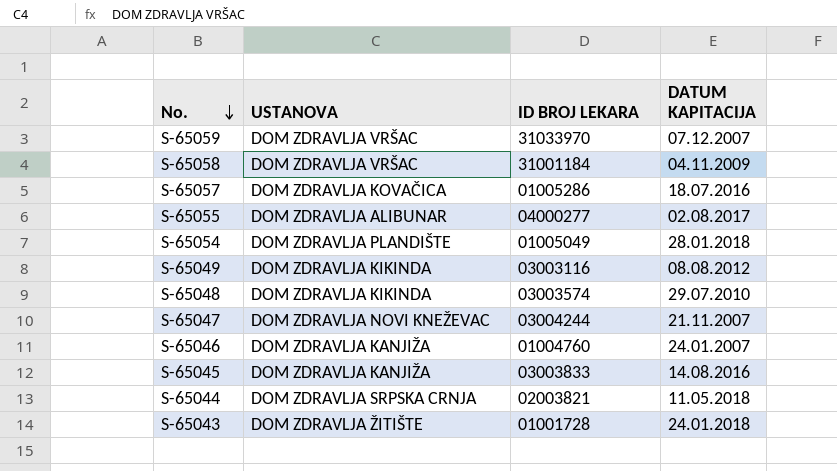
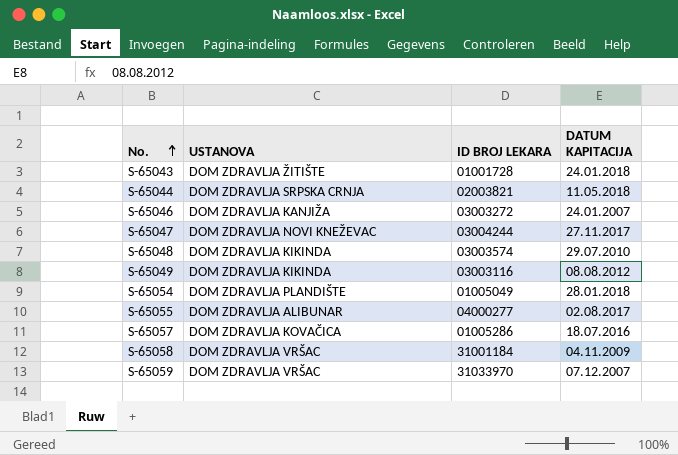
row order: No. descending -> No. ascending
row S-65045: DOM ZDRAVLJA KANJIŽA | 03003833 | 14.08.2016 -> none
S-65046 | ID BROJ LEKARA: 01004760 -> 03003272
S-65047 | DATUM KAPITACIJA: 21.11.2007 -> 27.11.2017

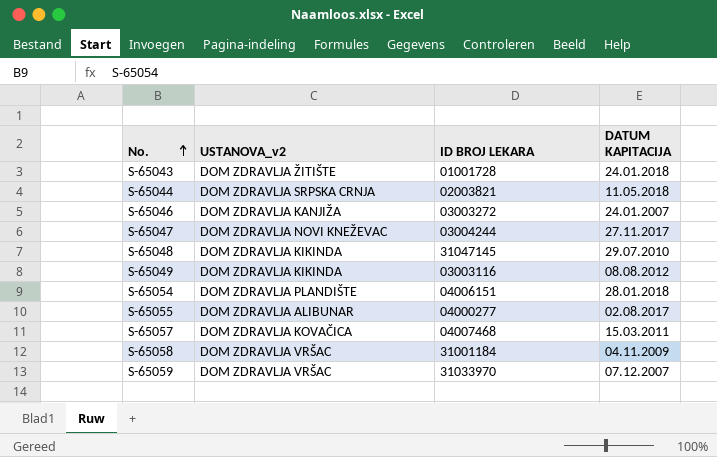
column name: USTANOVA -> USTANOVA_v2
S-65048 | ID BROJ LEKARA: 03003574 -> 31047145
S-65054 | ID BROJ LEKARA: 01005049 -> 04006151
S-65057 | ID BROJ LEKARA: 01005286 -> 04007468
S-65057 | DATUM KAPITACIJA: 18.07.2016 -> 15.03.2011

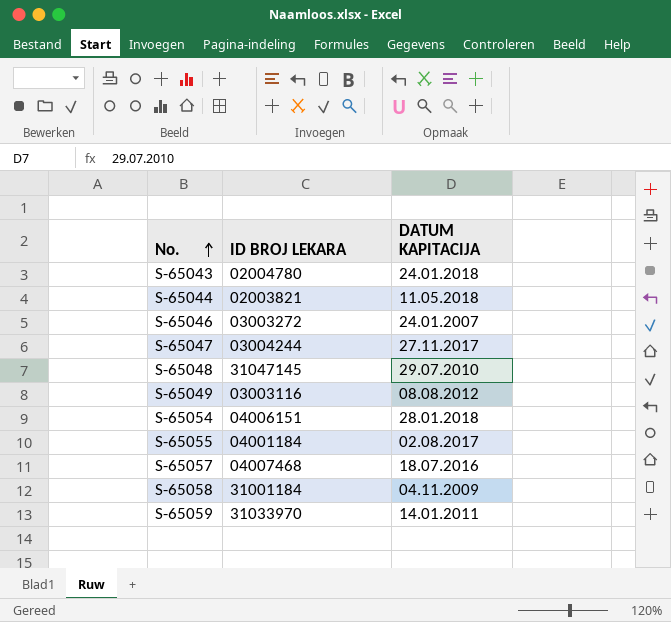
column USTANOVA_v2 | position: 2 -> none
S-65043 | ID BROJ LEKARA: 01001728 -> 02004780
S-65055 | ID BROJ LEKARA: 04000277 -> 04001184
S-65057 | DATUM KAPITACIJA: 15.03.2011 -> 18.07.2016
S-65059 | DATUM KAPITACIJA: 07.12.2007 -> 14.01.2011

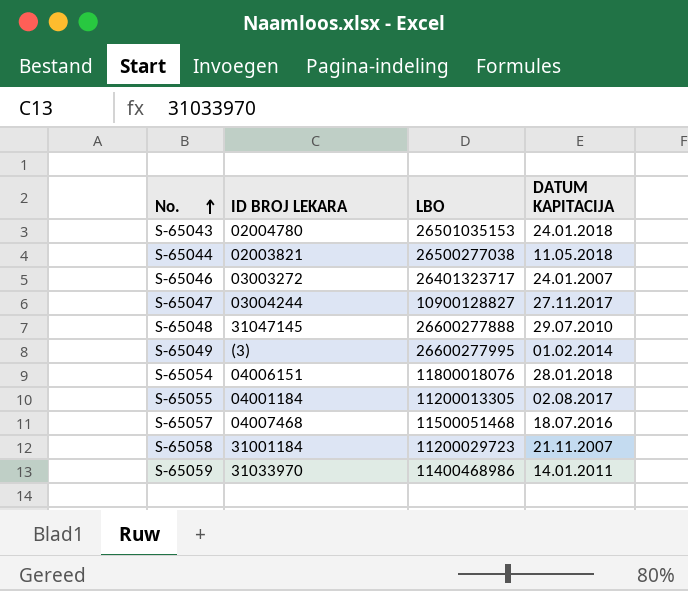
column LBO | position: none -> 3
S-65049 | ID BROJ LEKARA: 03003116 -> (3)
S-65049 | DATUM KAPITACIJA: 08.08.2012 -> 01.02.2014
S-65058 | DATUM KAPITACIJA: 04.11.2009 -> 21.11.2007

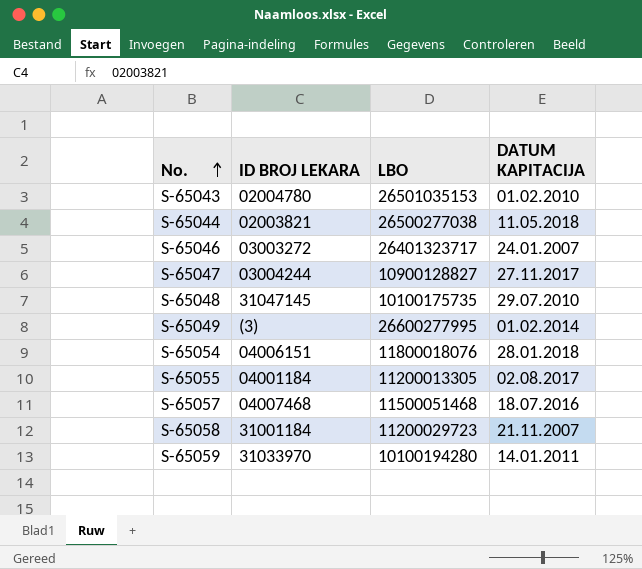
S-65043 | DATUM KAPITACIJA: 24.01.2018 -> 01.02.2010
S-65048 | LBO: 26600277888 -> 10100175735
S-65059 | LBO: 11400468986 -> 10100194280

